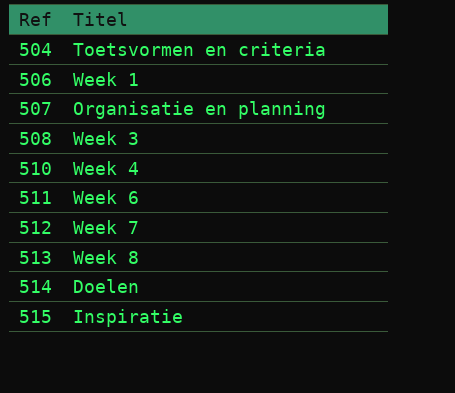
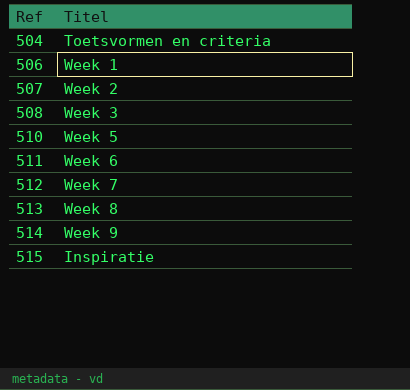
507 | Titel: Organisatie en planning -> Week 2
510 | Titel: Week 4 -> Week 5
514 | Titel: Doelen -> Week 9

